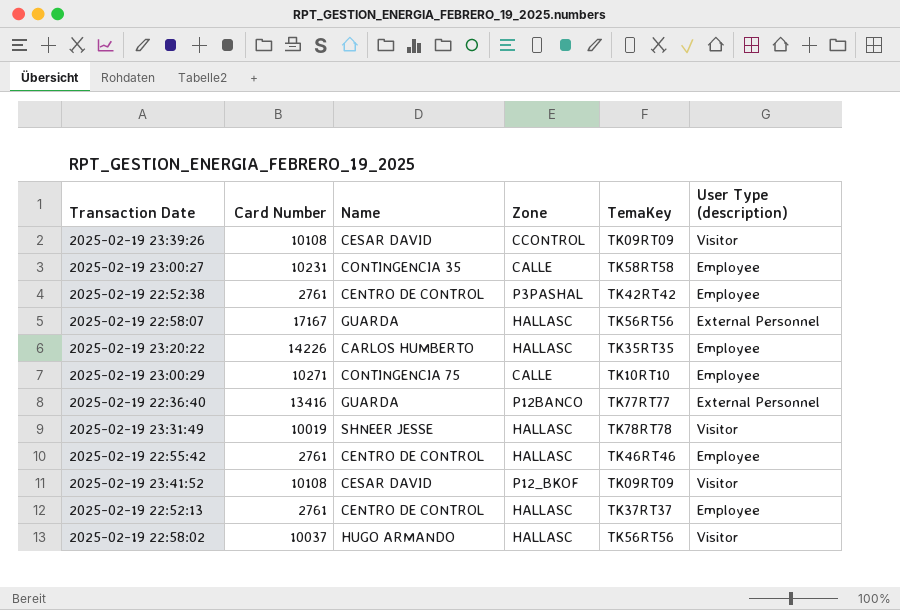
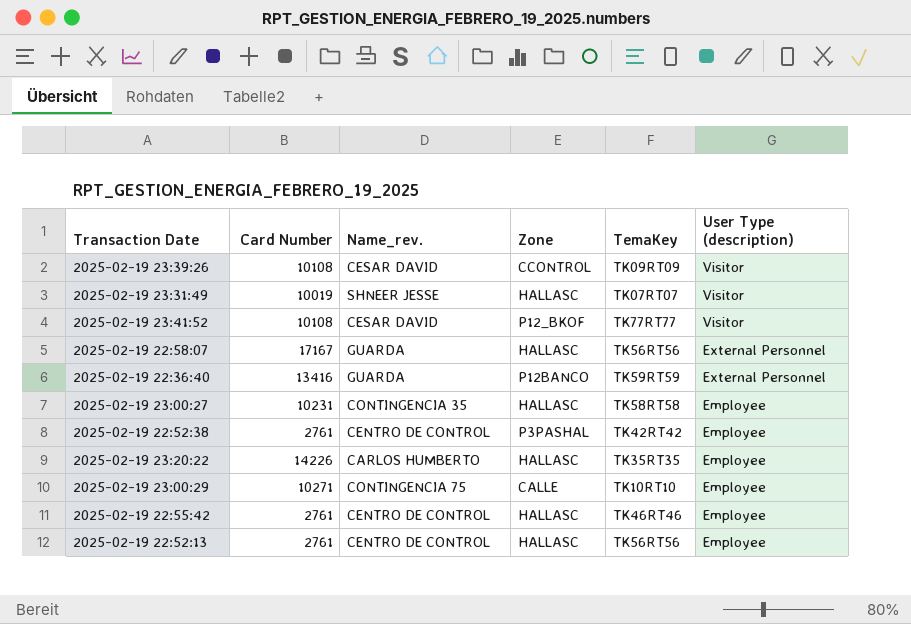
row order: none -> User Type (description) descending
column name: Name -> Name_rev.
row 2025-02-19 22:58:02: 10037 | HUGO ARMANDO | HALLASC | TK56RT56 | Visitor -> none
2025-02-19 23:31:49 | TemaKey: TK78RT78 -> TK07RT07
2025-02-19 23:41:52 | TemaKey: TK09RT09 -> TK77RT77
2025-02-19 22:36:40 | TemaKey: TK77RT77 -> TK59RT59
2025-02-19 23:00:27 | Zone: CALLE -> HALLASC
2025-02-19 22:52:13 | TemaKey: TK37RT37 -> TK56RT56

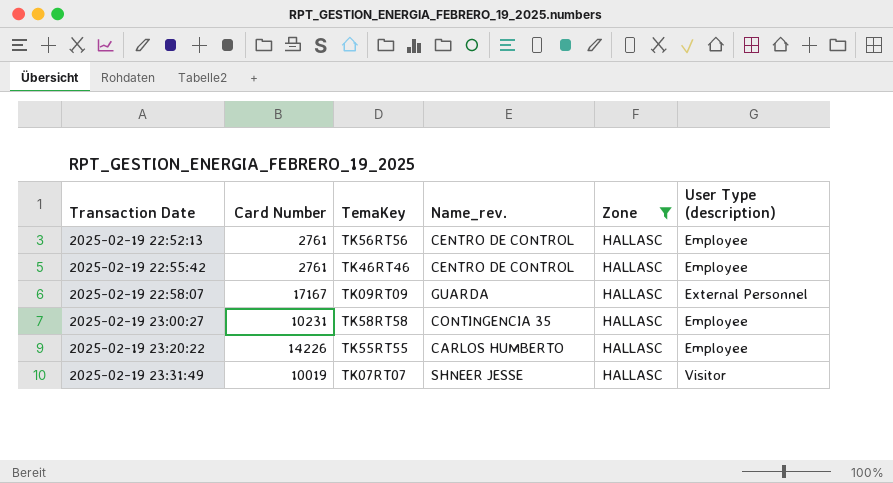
filter: none -> Zone = HALLASC
row order: User Type (description) descending -> Transaction Date ascending
column TemaKey | position: 5 -> 3
2025-02-19 22:58:07 | TemaKey: TK56RT56 -> TK09RT09
2025-02-19 23:20:22 | TemaKey: TK35RT35 -> TK55RT55

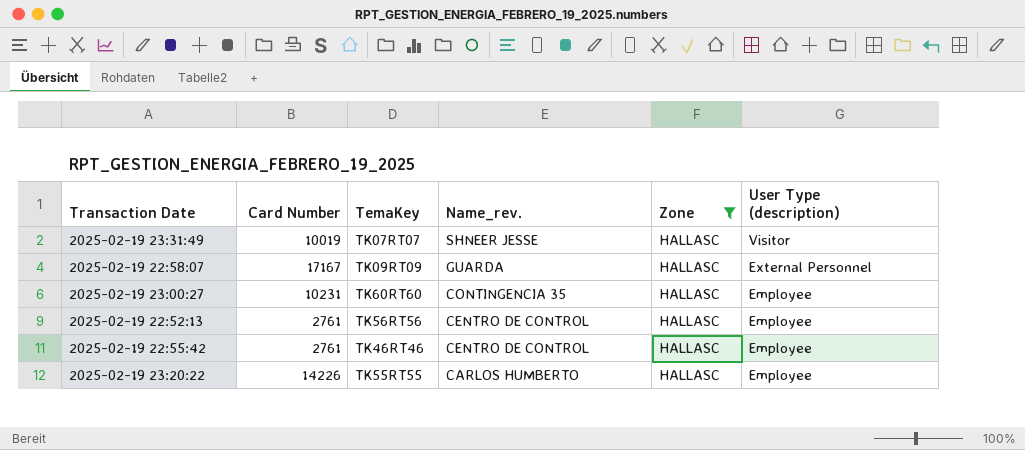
row order: Transaction Date ascending -> Name_rev. descending
2025-02-19 23:00:27 | TemaKey: TK58RT58 -> TK60RT60

